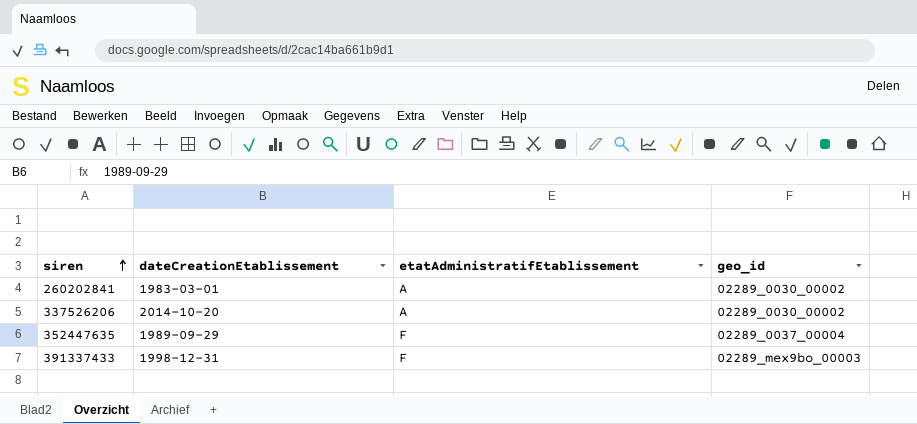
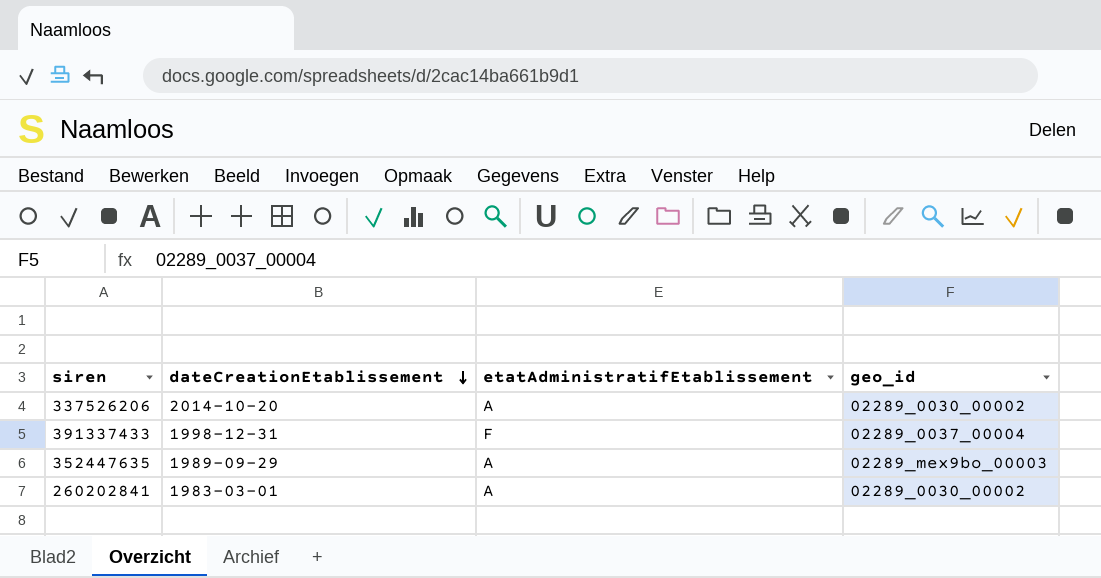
row order: siren ascending -> dateCreationEtablissement descending
391337433 | geo_id: 02289_mex9bo_00003 -> 02289_0037_00004
352447635 | etatAdministratifEtablissement: F -> A
352447635 | geo_id: 02289_0037_00004 -> 02289_mex9bo_00003

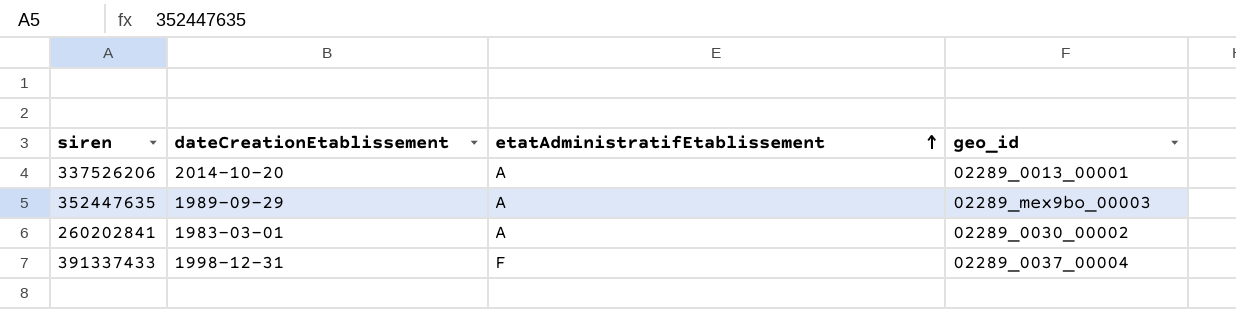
row order: dateCreationEtablissement descending -> etatAdministratifEtablissement ascending
337526206 | geo_id: 02289_0030_00002 -> 02289_0013_00001

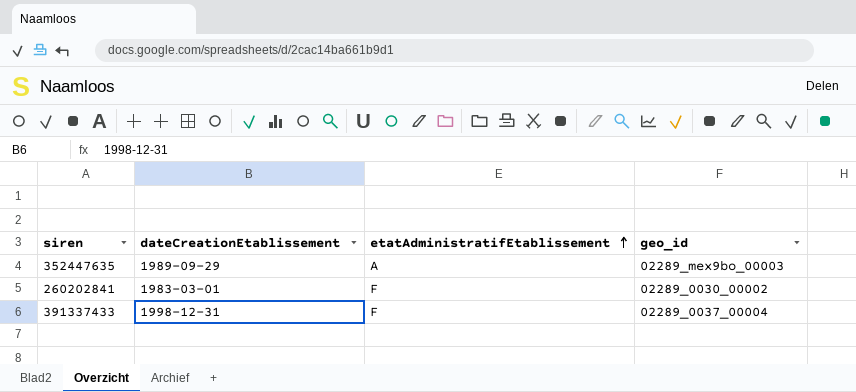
row 337526206: 2014-10-20 | A | 02289_0013_00001 -> none
260202841 | etatAdministratifEtablissement: A -> F

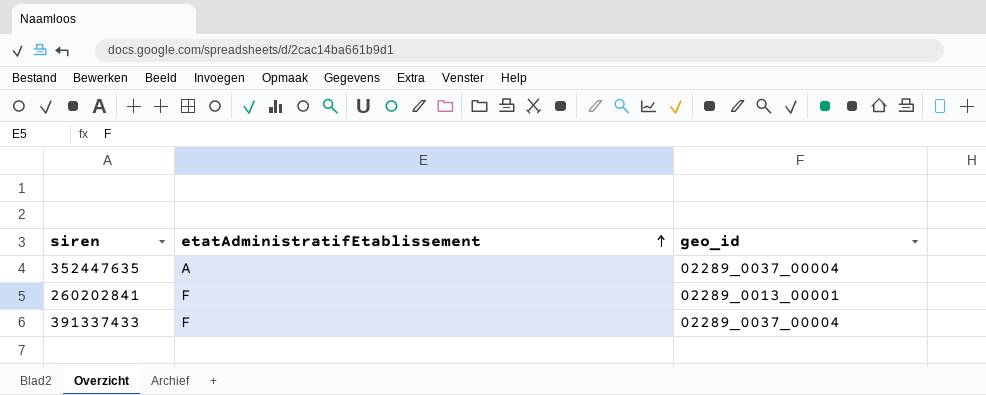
column dateCreationEtablissement | position: 2 -> none
352447635 | geo_id: 02289_mex9bo_00003 -> 02289_0037_00004
260202841 | geo_id: 02289_0030_00002 -> 02289_0013_00001

